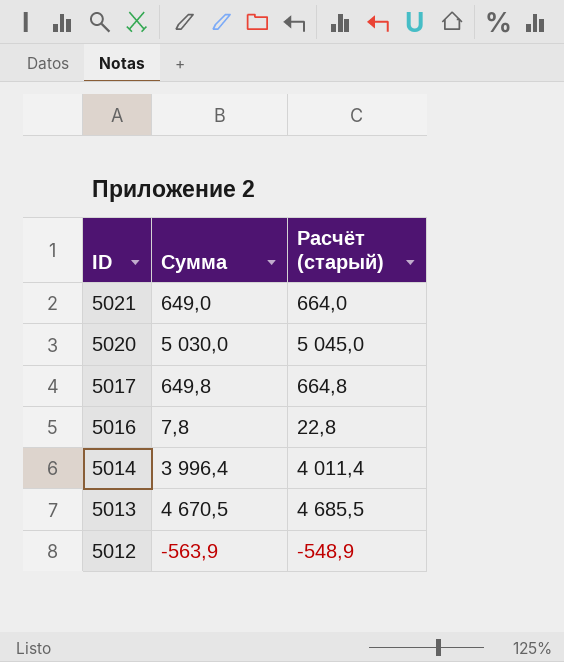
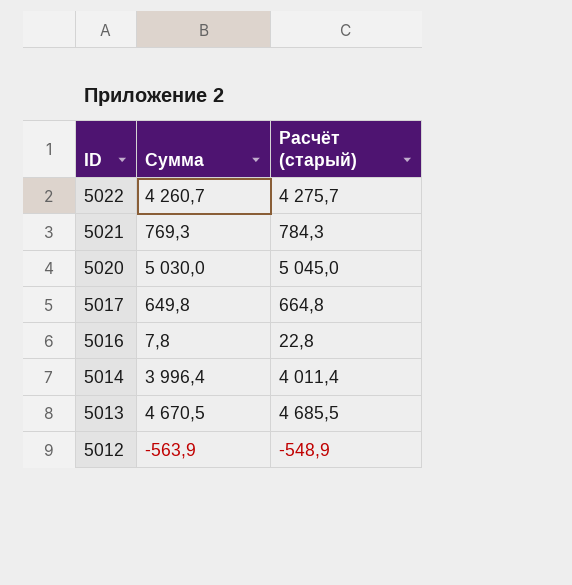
row 5022: none -> 4 260,7 | 4 275,7
5021 | Сумма: 649,0 -> 769,3
5021 | Расчёт (старый): 664,0 -> 784,3

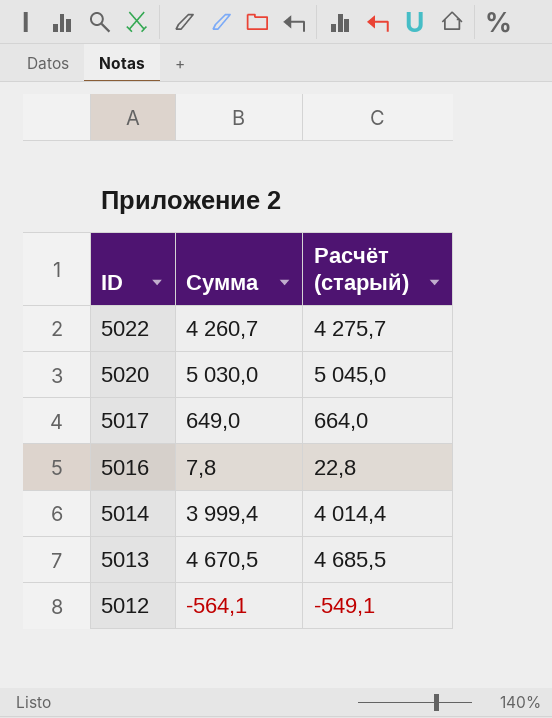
row 5021: 769,3 | 784,3 -> none
5017 | Сумма: 649,8 -> 649,0
5017 | Расчёт (старый): 664,8 -> 664,0
5014 | Сумма: 3 996,4 -> 3 999,4
5014 | Расчёт (старый): 4 011,4 -> 4 014,4
5012 | Сумма: -563,9 -> -564,1
5012 | Расчёт (старый): -548,9 -> -549,1

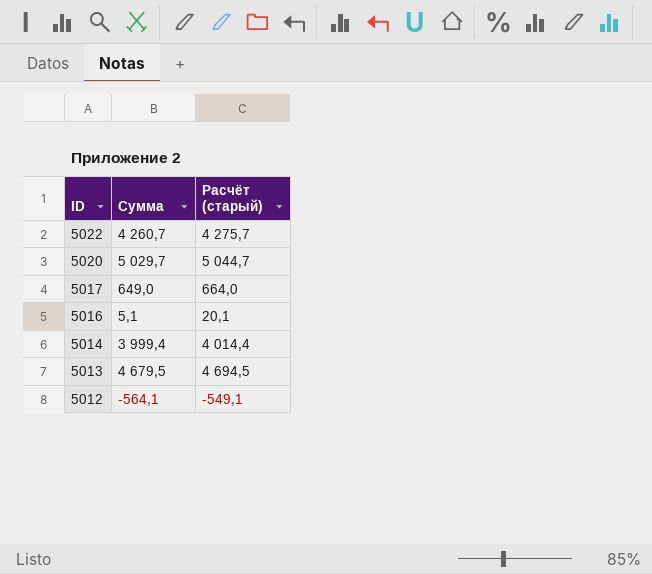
5020 | Сумма: 5 030,0 -> 5 029,7
5020 | Расчёт (старый): 5 045,0 -> 5 044,7
5016 | Сумма: 7,8 -> 5,1
5016 | Расчёт (старый): 22,8 -> 20,1
5013 | Сумма: 4 670,5 -> 4 679,5
5013 | Расчёт (старый): 4 685,5 -> 4 694,5

